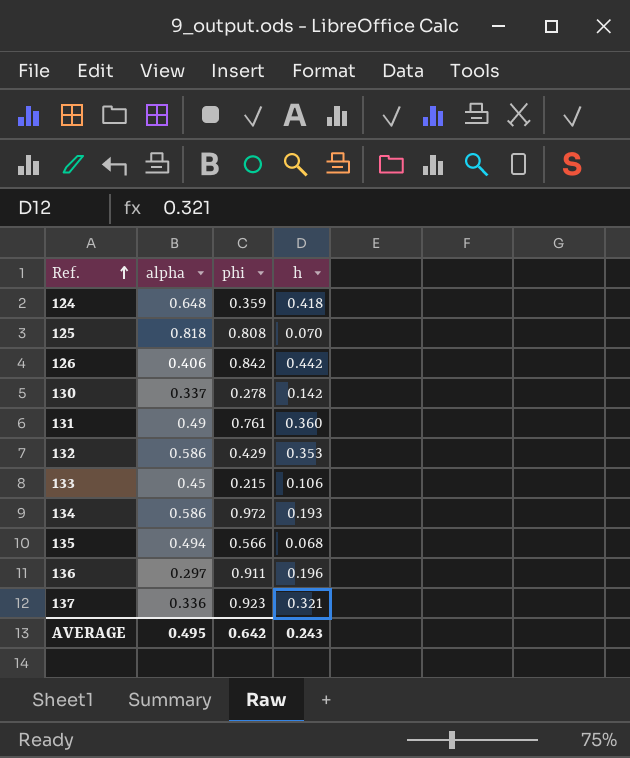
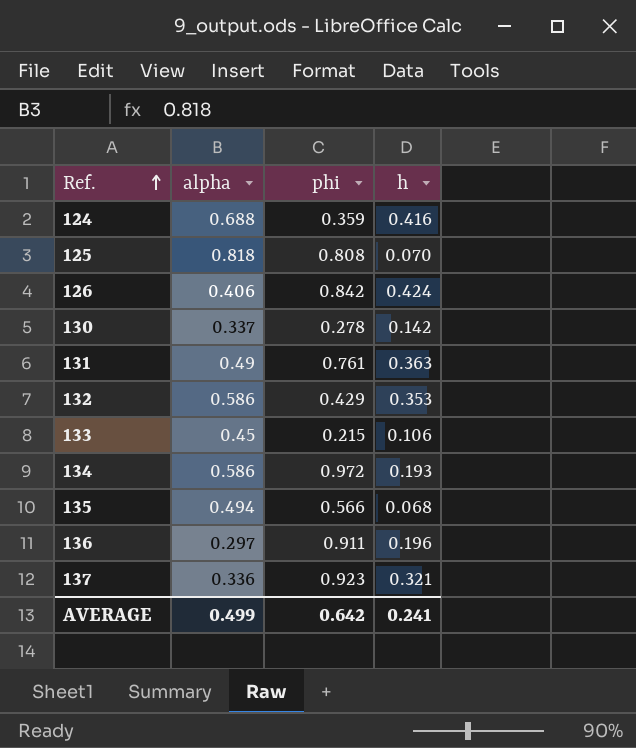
124 | alpha: 0.648 -> 0.688
124 | h: 0.418 -> 0.416
126 | h: 0.442 -> 0.424
131 | h: 0.360 -> 0.363
AVERAGE | alpha: 0.495 -> 0.499
AVERAGE | h: 0.243 -> 0.241

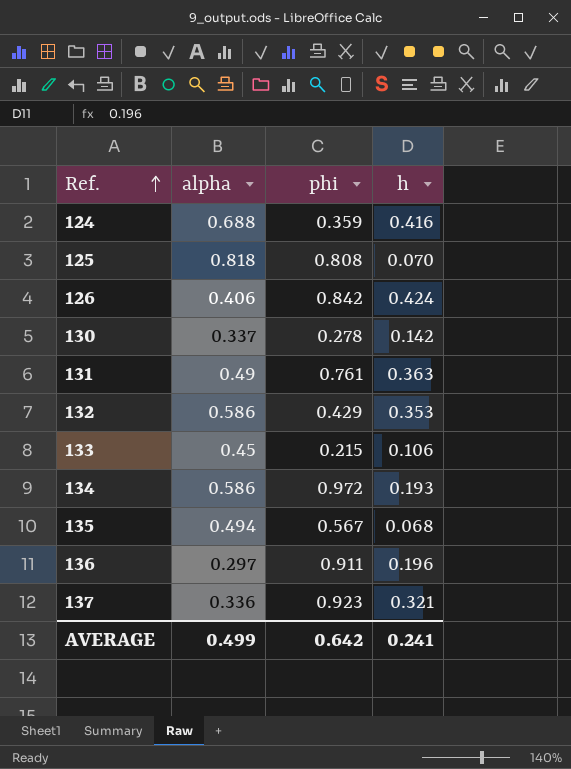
135 | phi: 0.566 -> 0.567

